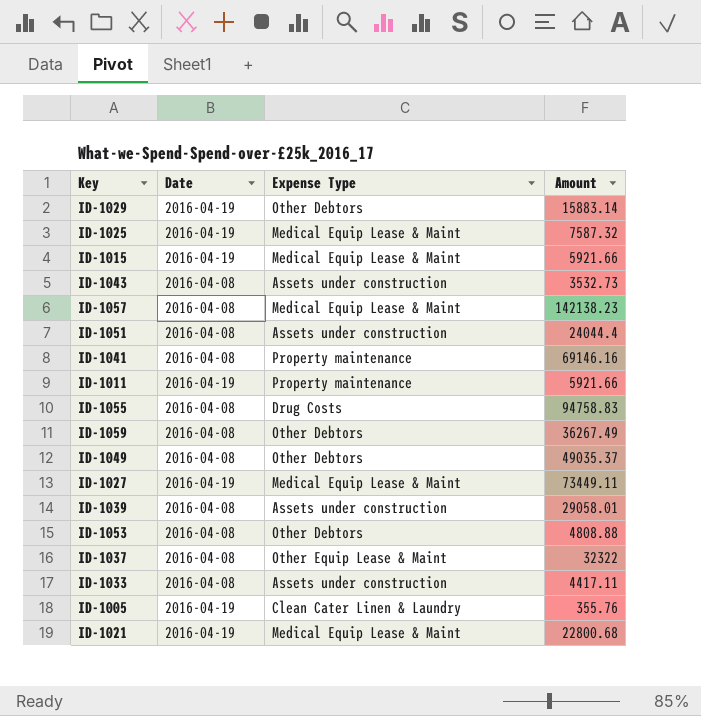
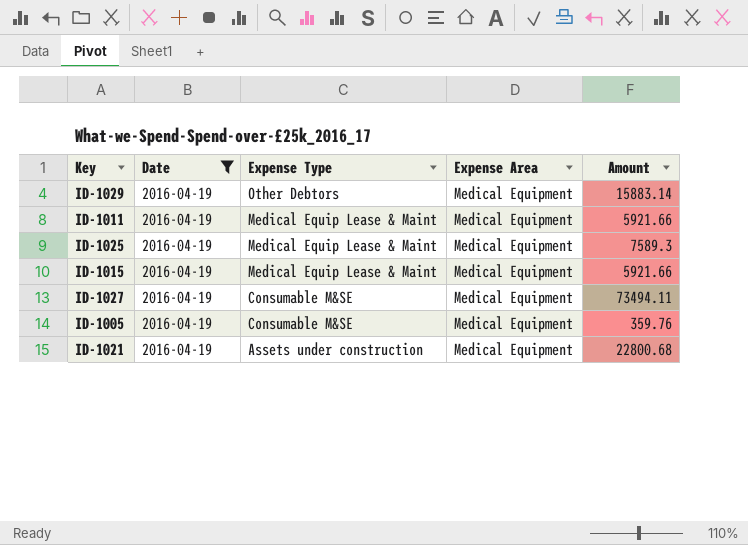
filter: none -> Date = 2016-04-19
row order: none -> Expense Type descending
column Expense Area | position: none -> 4
ID-1011 | Expense Type: Property maintenance -> Medical Equip Lease & Maint
ID-1025 | Amount: 7587.32 -> 7589.3
ID-1027 | Expense Type: Medical Equip Lease & Maint -> Consumable M&SE
ID-1027 | Amount: 73449.11 -> 73494.11
ID-1005 | Expense Type: Clean Cater Linen & Laundry -> Consumable M&SE
ID-1005 | Amount: 355.76 -> 359.76
ID-1021 | Expense Type: Medical Equip Lease & Maint -> Assets under construction

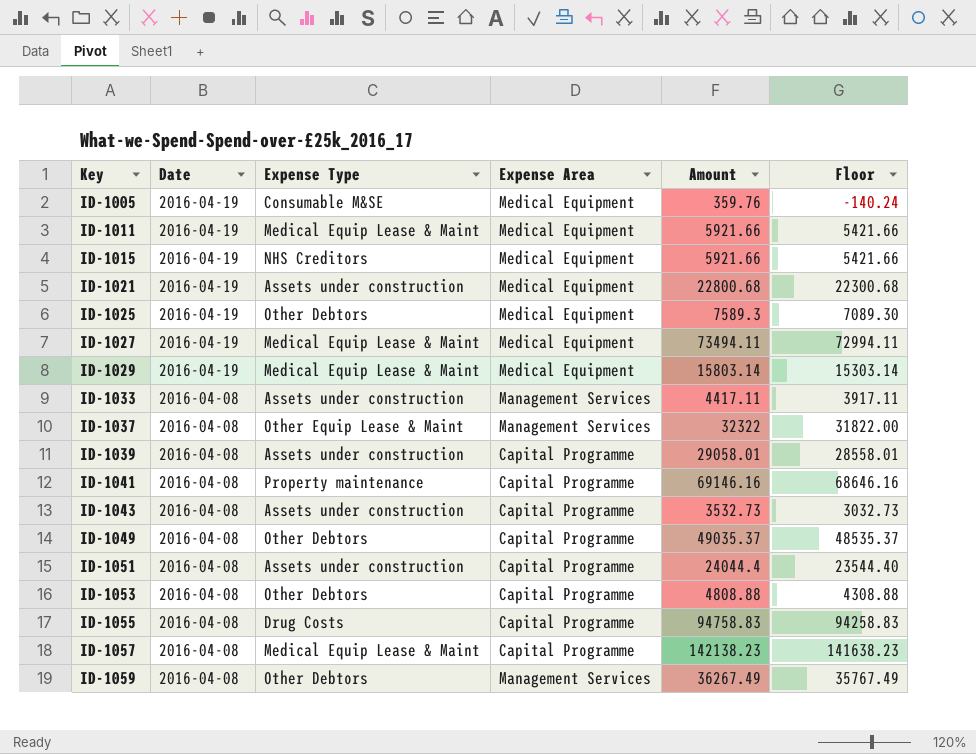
filter: Date = 2016-04-19 -> none
row order: Expense Type descending -> Key ascending
column Floor | formula: none -> [Amount] - 500
ID-1015 | Expense Type: Medical Equip Lease & Maint -> NHS Creditors
ID-1025 | Expense Type: Medical Equip Lease & Maint -> Other Debtors
ID-1027 | Expense Type: Consumable M&SE -> Medical Equip Lease & Maint
ID-1029 | Expense Type: Other Debtors -> Medical Equip Lease & Maint
ID-1029 | Amount: 15883.14 -> 15803.14

